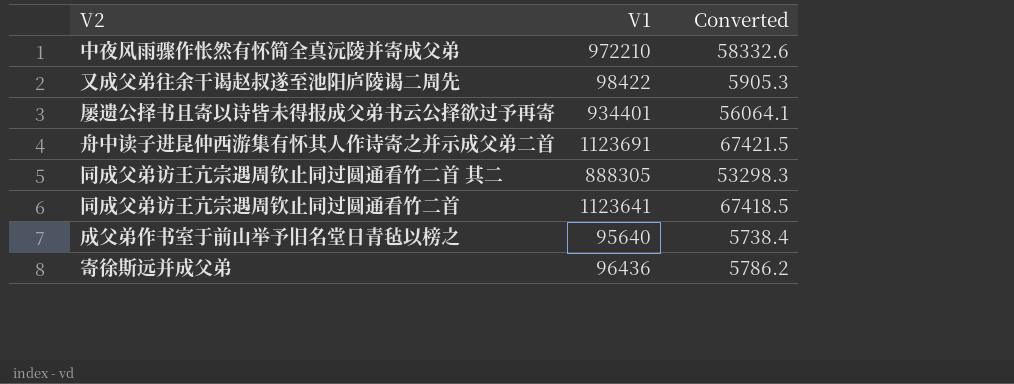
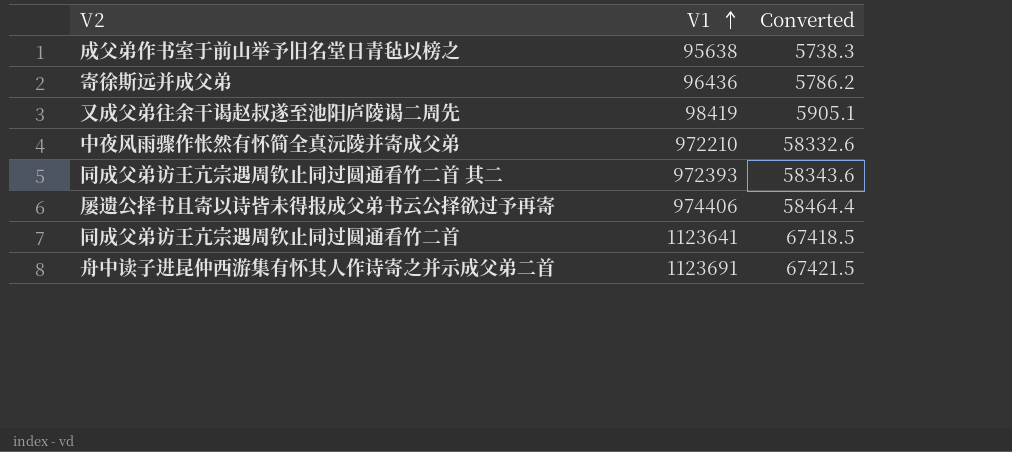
row order: none -> V1 ascending
成父弟作书室于前山举予旧名堂日青毡以榜之 | V1: 95640 -> 95638
成父弟作书室于前山举予旧名堂日青毡以榜之 | Converted: 5738.4 -> 5738.3
又成父弟往余干谒赵叔遂至池阳庐陵谒二周先 | V1: 98422 -> 98419
又成父弟往余干谒赵叔遂至池阳庐陵谒二周先 | Converted: 5905.3 -> 5905.1
同成父弟访王亢宗遇周钦止同过圆通看竹二首 其二 | V1: 888305 -> 972393
同成父弟访王亢宗遇周钦止同过圆通看竹二首 其二 | Converted: 53298.3 -> 58343.6
屡遗公择书且寄以诗皆未得报成父弟书云公择欲过予再寄 | V1: 934401 -> 974406
屡遗公择书且寄以诗皆未得报成父弟书云公择欲过予再寄 | Converted: 56064.1 -> 58464.4

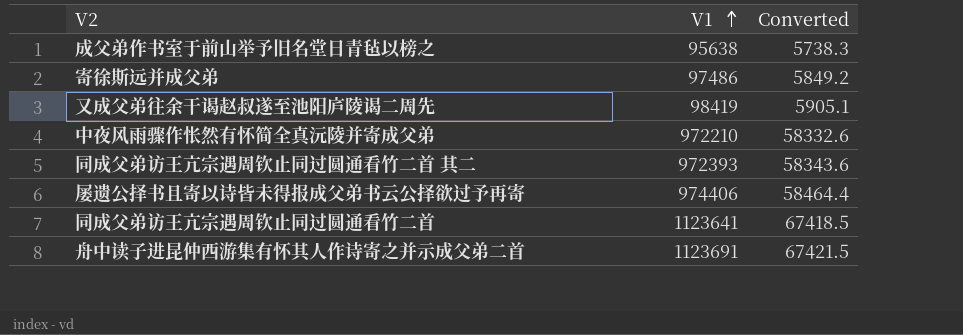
寄徐斯远并成父弟 | V1: 96436 -> 97486
寄徐斯远并成父弟 | Converted: 5786.2 -> 5849.2

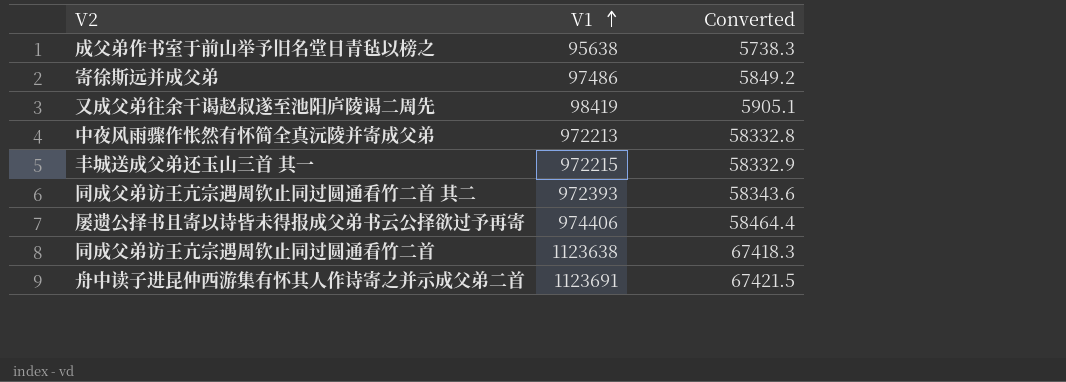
中夜风雨骤作怅然有怀简全真沅陵并寄成父弟 | V1: 972210 -> 972213
中夜风雨骤作怅然有怀简全真沅陵并寄成父弟 | Converted: 58332.6 -> 58332.8
row 丰城送成父弟还玉山三首 其一: none -> 972215 | 58332.9
同成父弟访王亢宗遇周钦止同过圆通看竹二首 | V1: 1123641 -> 1123638
同成父弟访王亢宗遇周钦止同过圆通看竹二首 | Converted: 67418.5 -> 67418.3

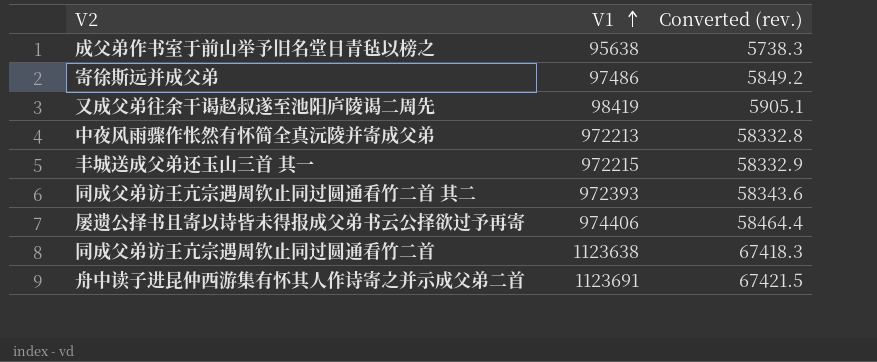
column name: Converted -> Converted (rev.)

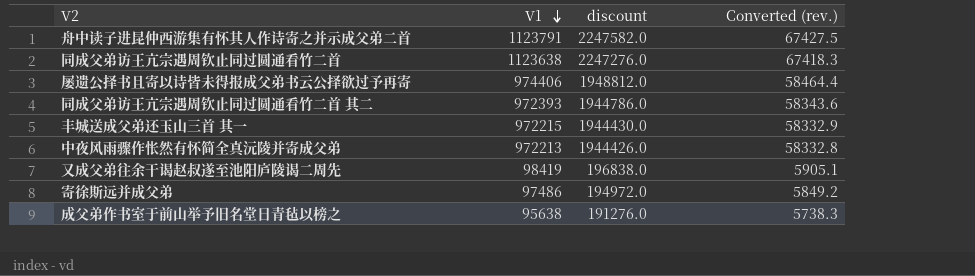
row order: V1 ascending -> V1 descending
column discount | formula: none -> [V1] * 2
舟中读子进昆仲西游集有怀其人作诗寄之并示成父弟二首 | V1: 1123691 -> 1123791
舟中读子进昆仲西游集有怀其人作诗寄之并示成父弟二首 | Converted (rev.): 67421.5 -> 67427.5

